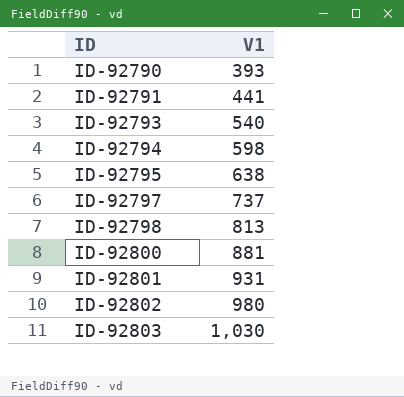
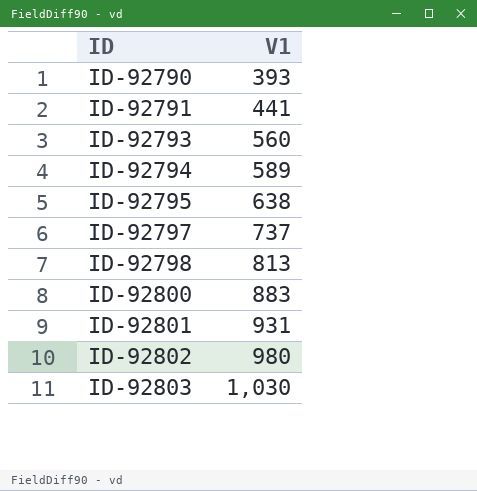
ID-92793 | V1: 540 -> 560
ID-92794 | V1: 598 -> 589
ID-92800 | V1: 881 -> 883

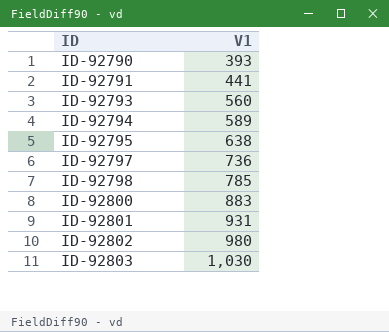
ID-92797 | V1: 737 -> 736
ID-92798 | V1: 813 -> 785

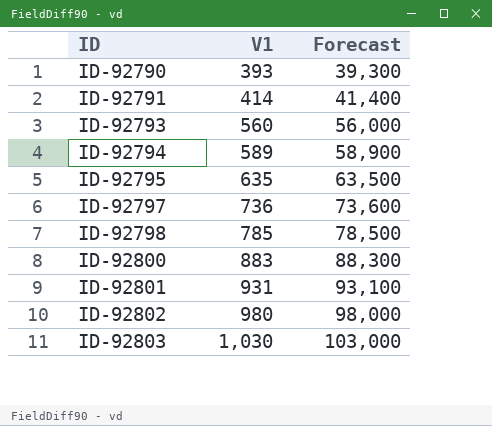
column Forecast | formula: none -> [V1] * 100
ID-92791 | V1: 441 -> 414
ID-92795 | V1: 638 -> 635

